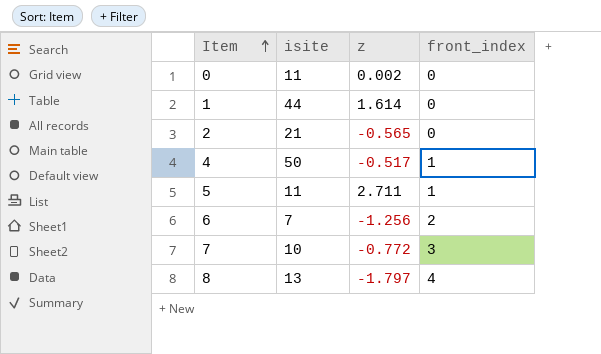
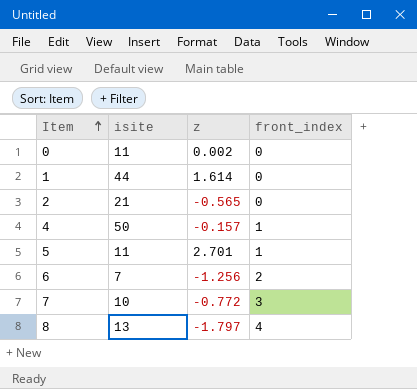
4 | z: -0.517 -> -0.157
5 | z: 2.711 -> 2.701

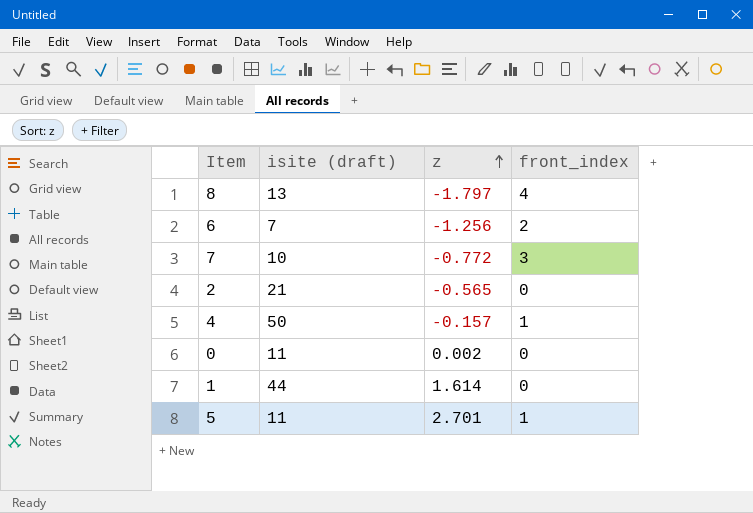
row order: Item ascending -> z ascending
column name: isite -> isite (draft)

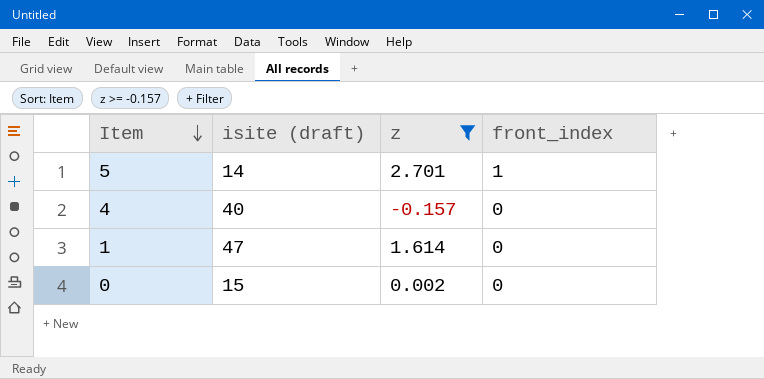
filter: none -> z >= -0.157
row order: z ascending -> Item descending
5 | isite (draft): 11 -> 14
4 | isite (draft): 50 -> 40
4 | front_index: 1 -> 0
1 | isite (draft): 44 -> 47
0 | isite (draft): 11 -> 15

